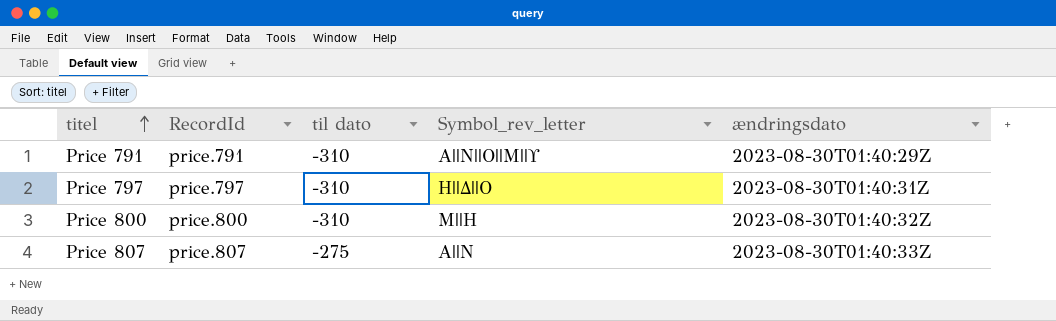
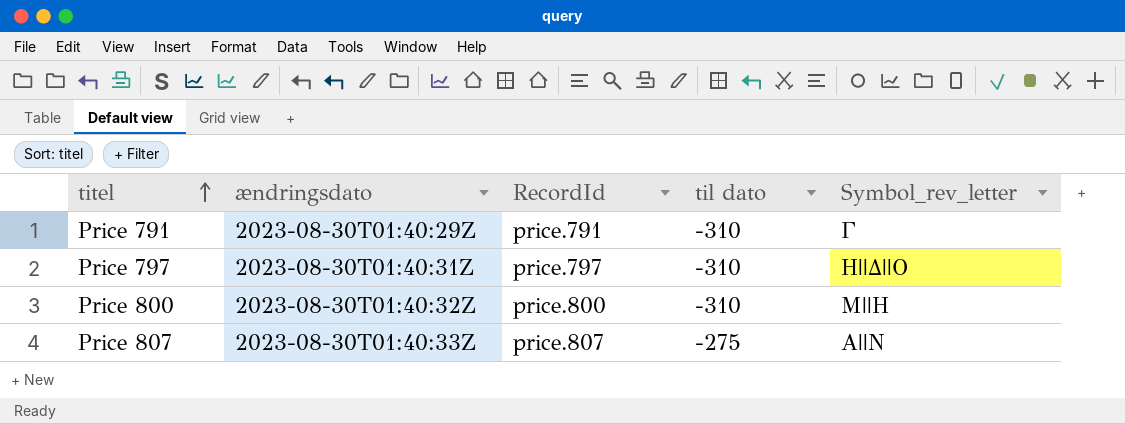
column ændringsdato | position: 5 -> 2
Price 791 | Symbol_rev_letter: Α||Ν||Ο||Μ||Υ -> Γ

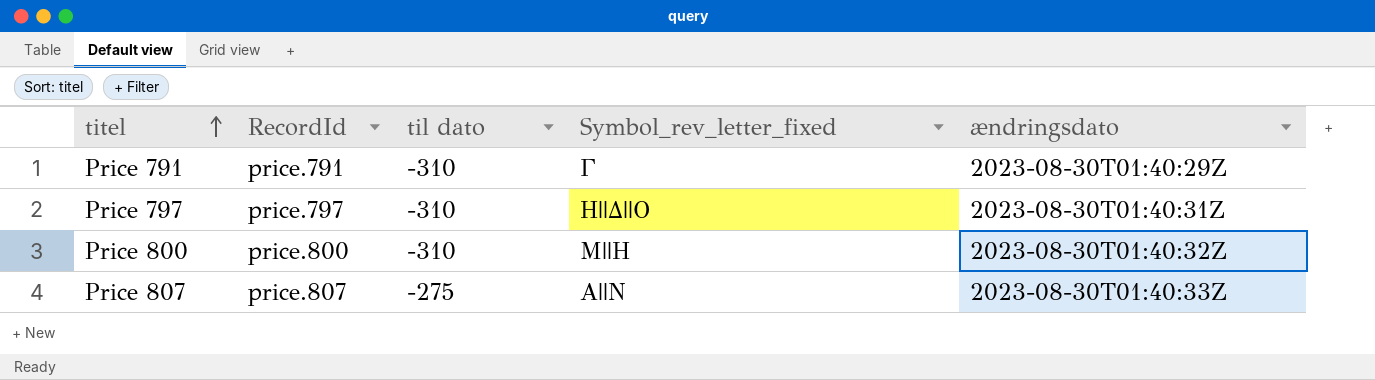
column name: Symbol_rev_letter -> Symbol_rev_letter_fixed
column ændringsdato | position: 2 -> 5

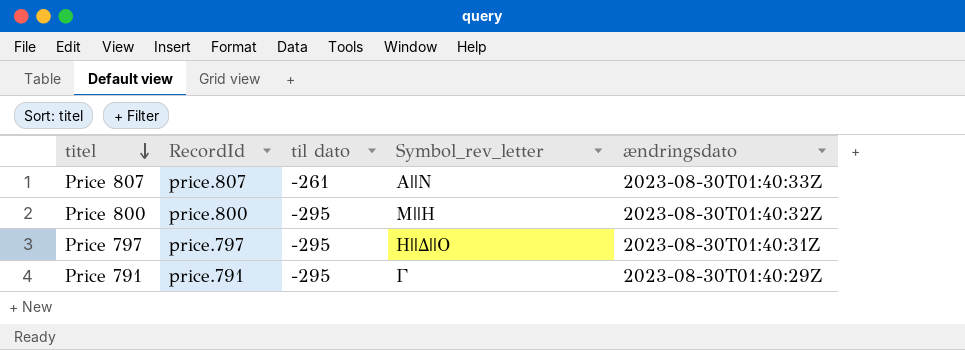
row order: titel ascending -> titel descending
column name: Symbol_rev_letter_fixed -> Symbol_rev_letter
Price 807 | til dato: -275 -> -261
Price 800 | til dato: -310 -> -295
Price 797 | til dato: -310 -> -295
Price 791 | til dato: -310 -> -295

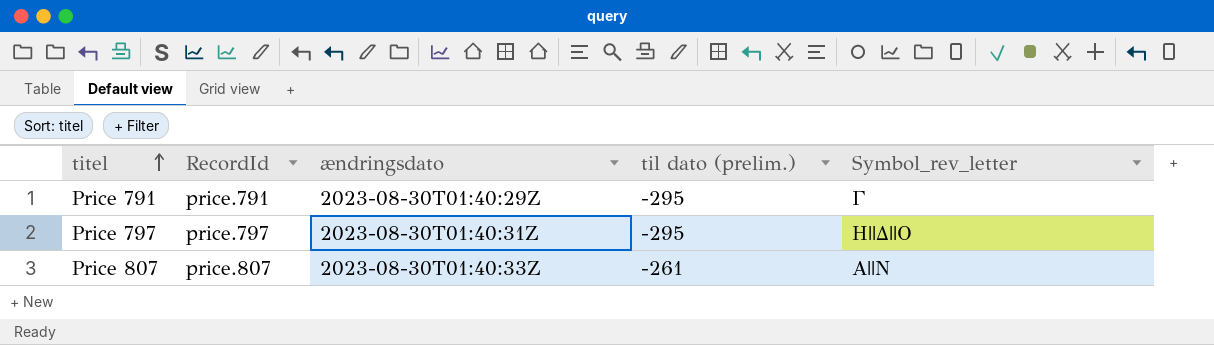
row order: titel descending -> titel ascending
column ændringsdato | position: 5 -> 3
column name: til dato -> til dato (prelim.)
row Price 800: price.800 | -295 | Μ||Η | 2023-08-30T01:40:32Z -> none

